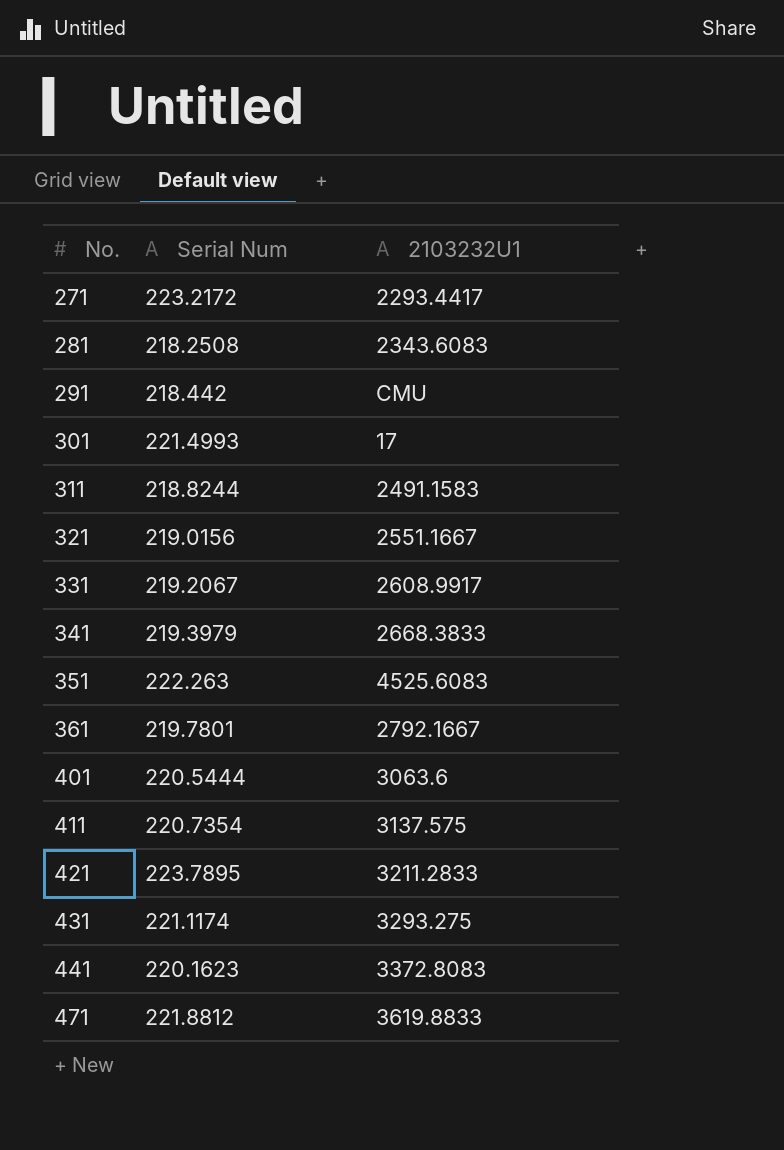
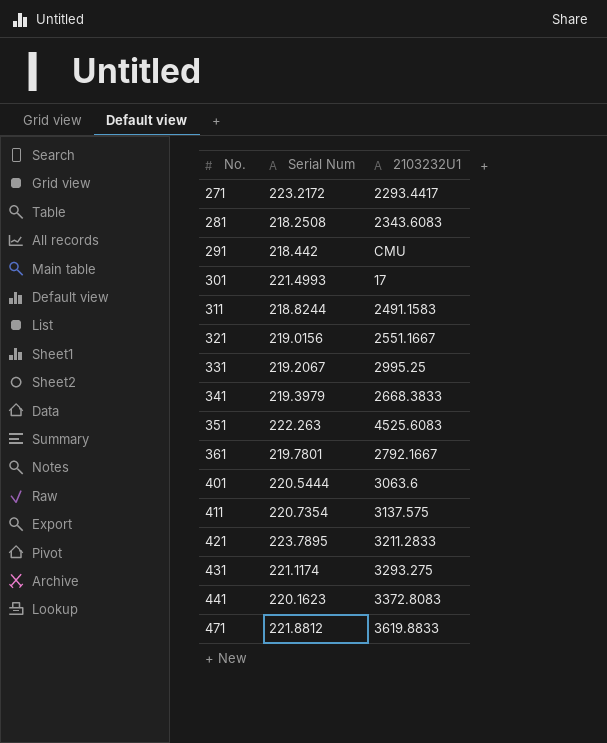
331 | 2103232U1: 2608.9917 -> 2995.25

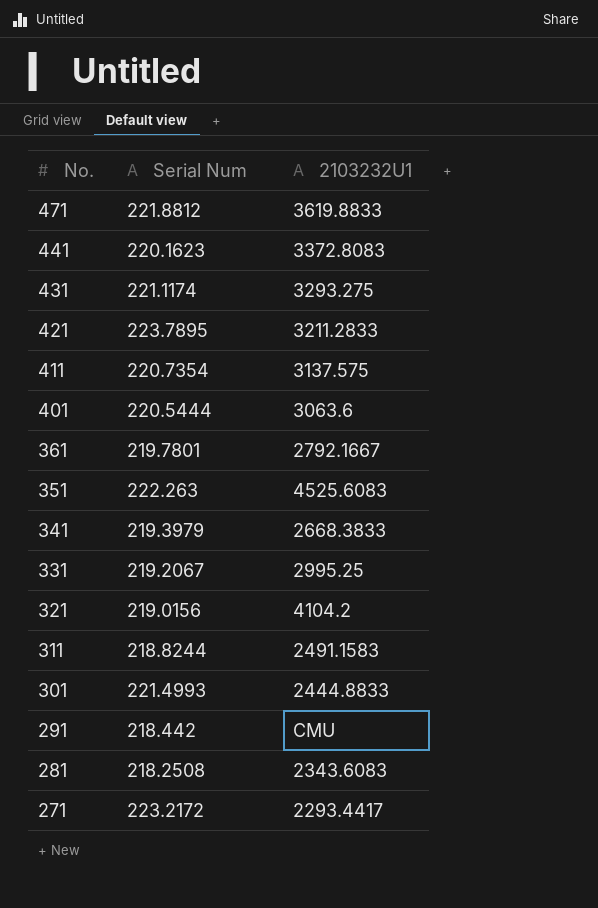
row order: No. ascending -> No. descending
321 | 2103232U1: 2551.1667 -> 4104.2
301 | 2103232U1: 17 -> 2444.8833

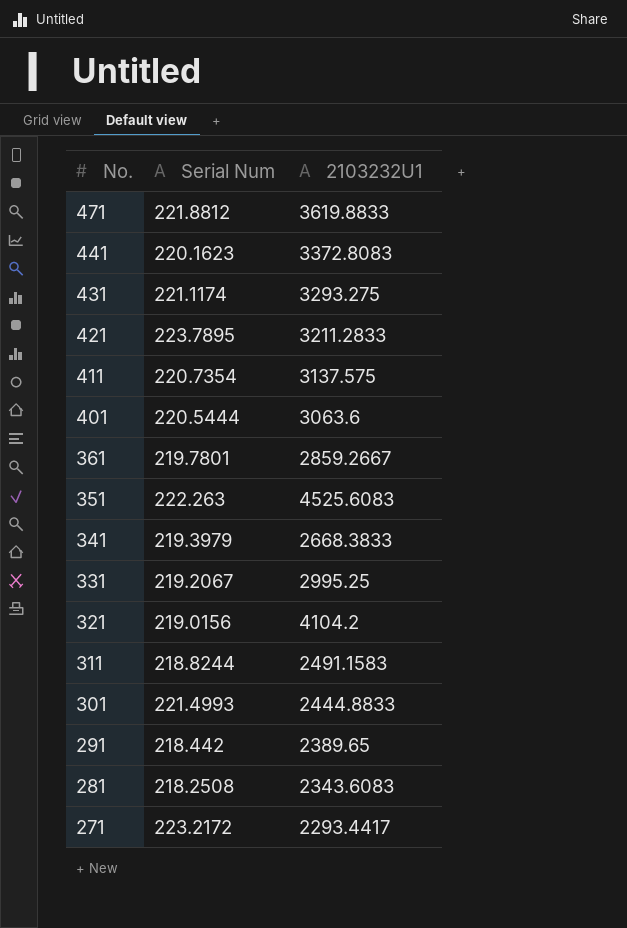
361 | 2103232U1: 2792.1667 -> 2859.2667
291 | 2103232U1: CMU -> 2389.65

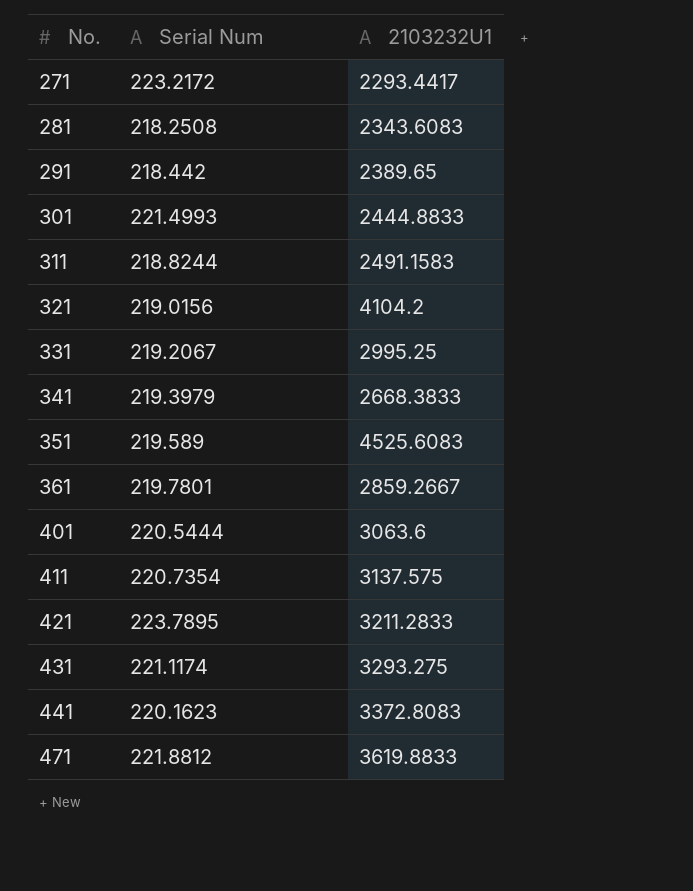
row order: No. descending -> No. ascending
351 | Serial Num: 222.263 -> 219.589

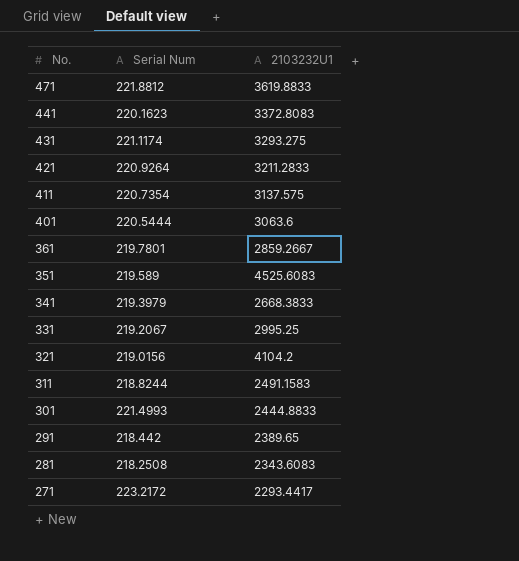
row order: No. ascending -> No. descending
421 | Serial Num: 223.7895 -> 220.9264

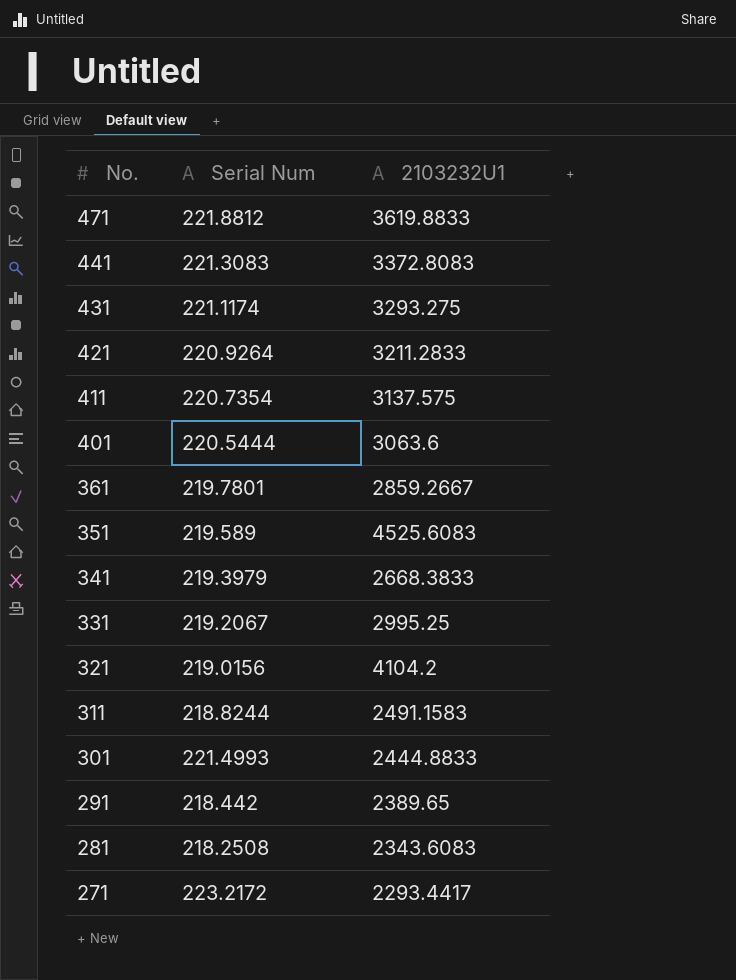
441 | Serial Num: 220.1623 -> 221.3083

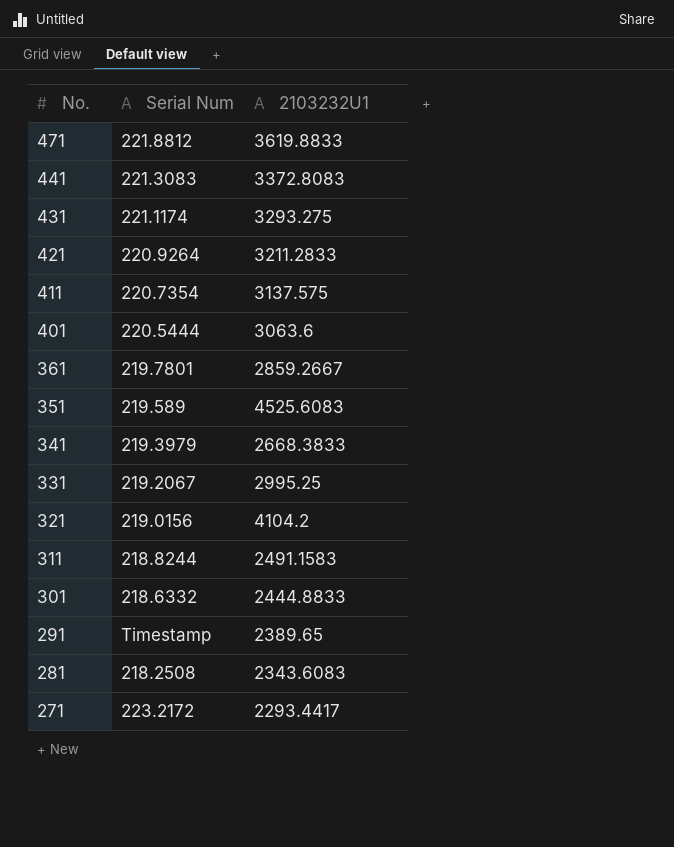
301 | Serial Num: 221.4993 -> 218.6332
291 | Serial Num: 218.442 -> Timestamp

